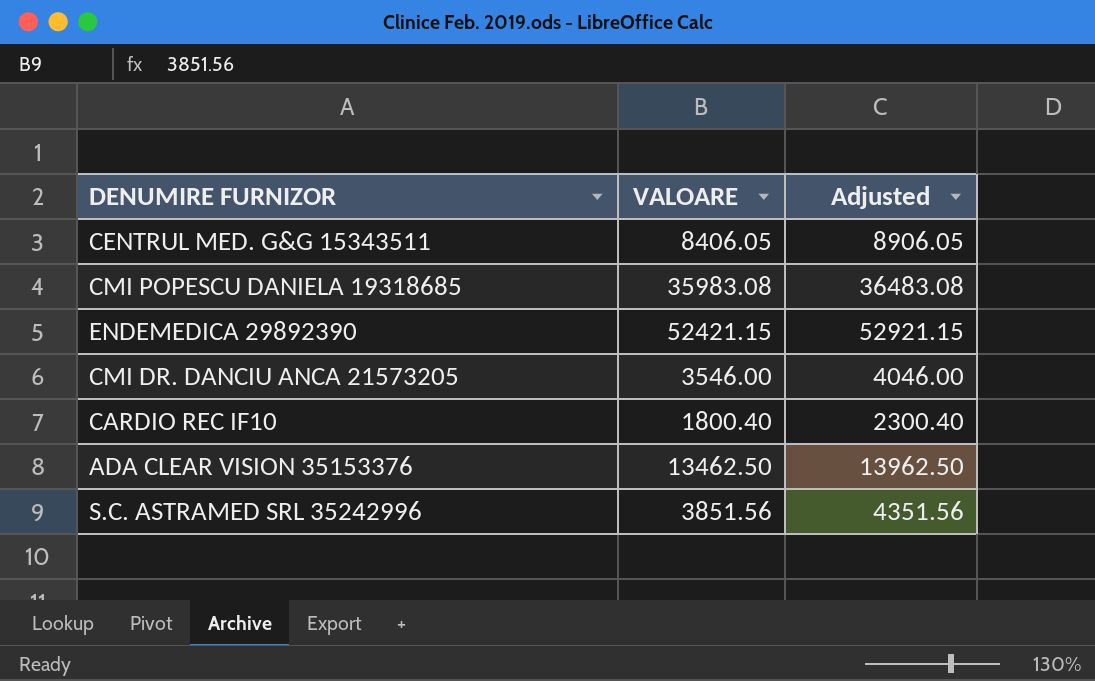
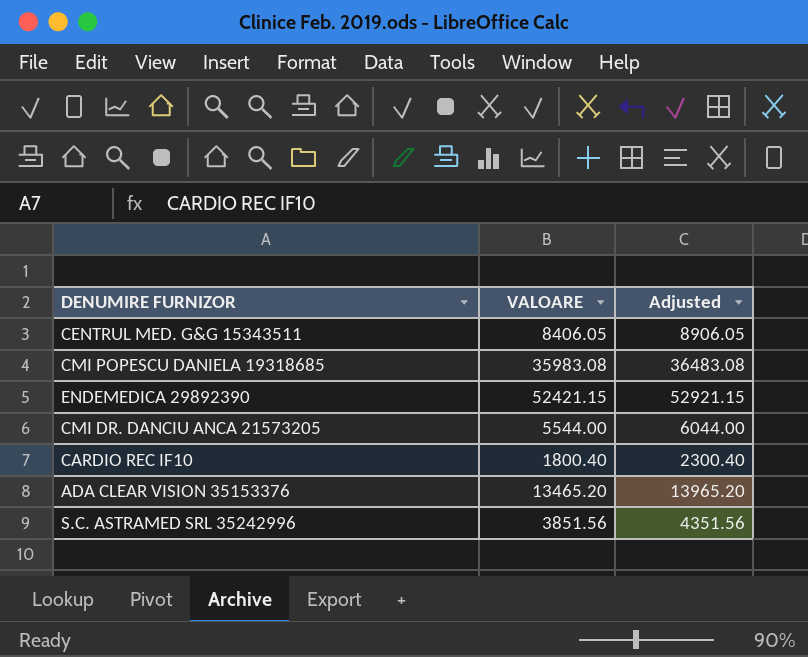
CMI DR. DANCIU ANCA 21573205 | VALOARE: 3546.00 -> 5544.00
CMI DR. DANCIU ANCA 21573205 | Adjusted: 4046.00 -> 6044.00
ADA CLEAR VISION 35153376 | VALOARE: 13462.50 -> 13465.20
ADA CLEAR VISION 35153376 | Adjusted: 13962.50 -> 13965.20

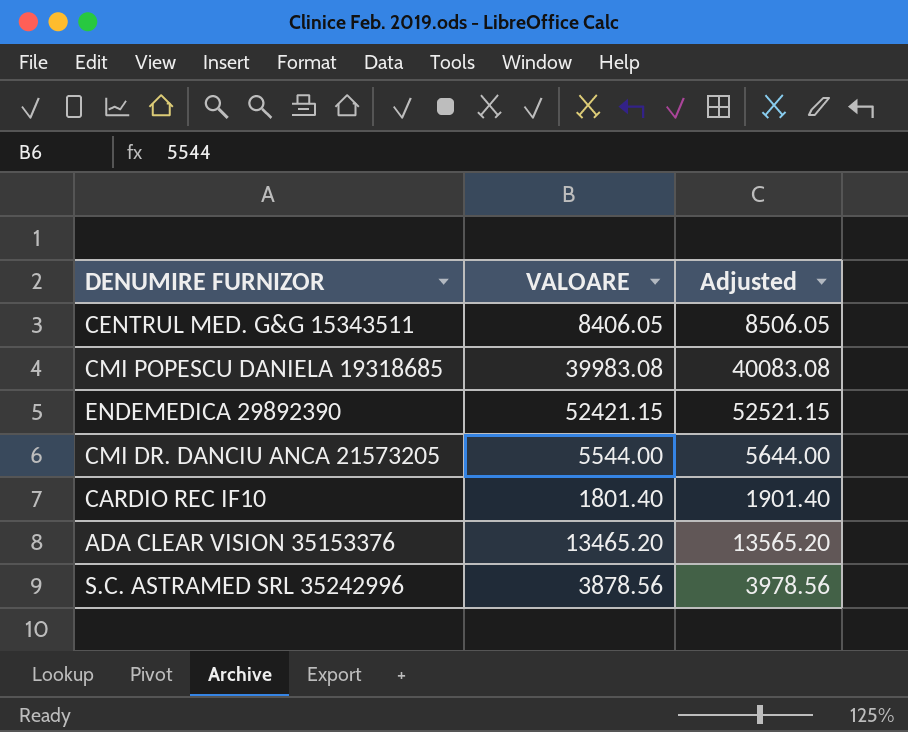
column Adjusted | formula: [VALOARE] + 500 -> [VALOARE] + 100
CMI POPESCU DANIELA 19318685 | VALOARE: 35983.08 -> 39983.08
CARDIO REC IF10 | VALOARE: 1800.40 -> 1801.40
S.C. ASTRAMED SRL 35242996 | VALOARE: 3851.56 -> 3878.56

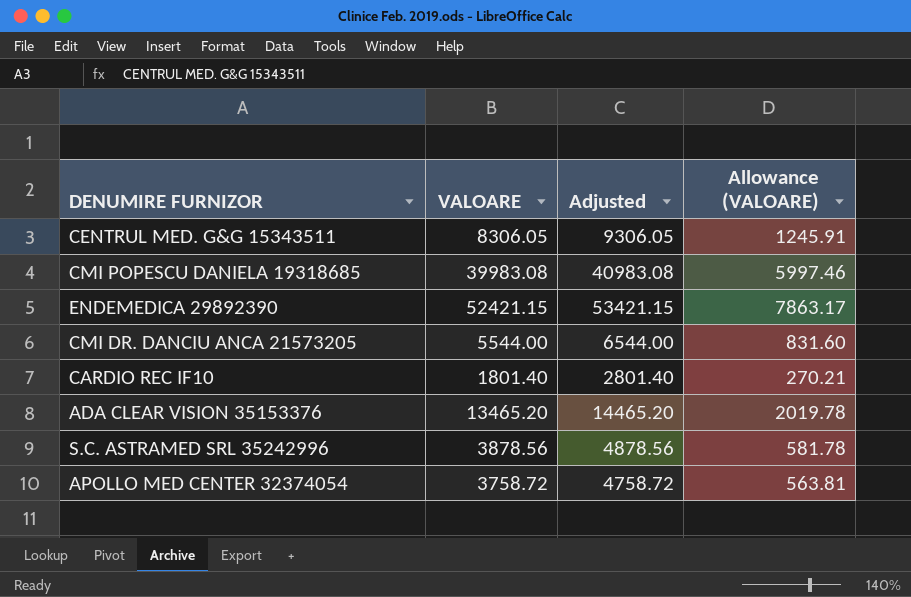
column Adjusted | formula: [VALOARE] + 100 -> [VALOARE] + 1000
column Allowance (VALOARE) | formula: none -> [VALOARE] * 0.15
CENTRUL MED. G&G 15343511 | VALOARE: 8406.05 -> 8306.05
row APOLLO MED CENTER 32374054: none -> 3758.72 | 4758.72 | 563.81

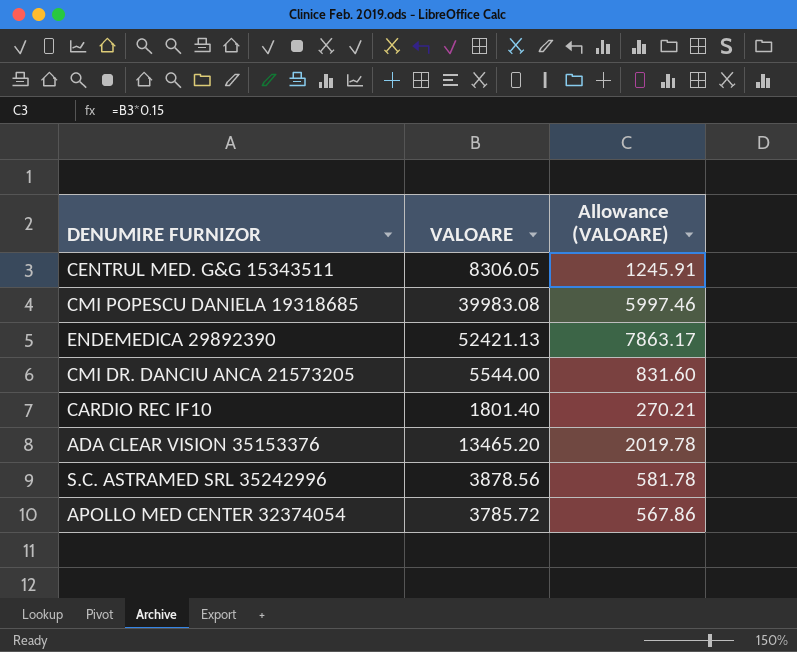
column Adjusted | formula: [VALOARE] + 1000 -> none
ENDEMEDICA 29892390 | VALOARE: 52421.15 -> 52421.13
APOLLO MED CENTER 32374054 | VALOARE: 3758.72 -> 3785.72
APOLLO MED CENTER 32374054 | Allowance (VALOARE): 563.81 -> 567.86

